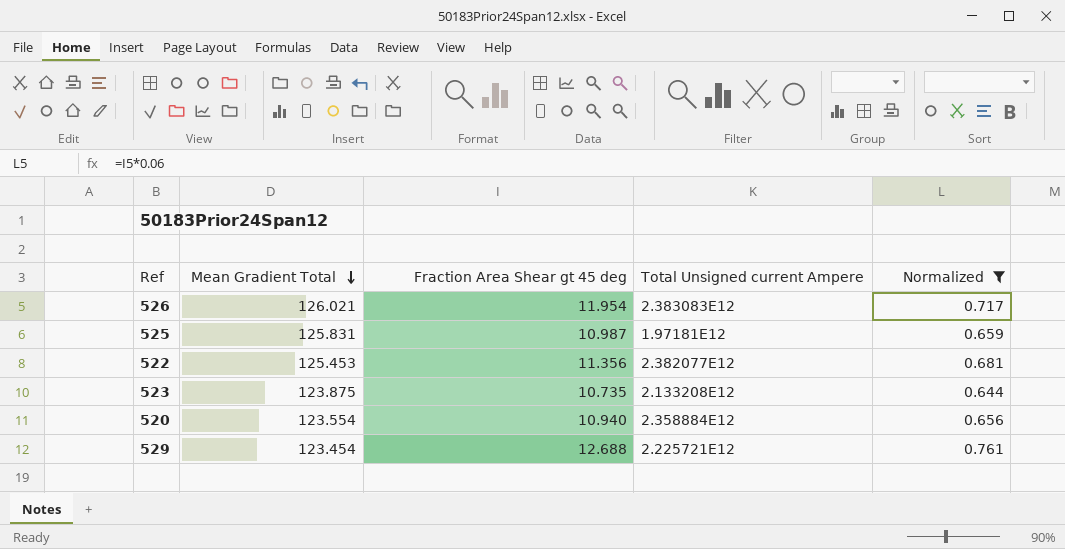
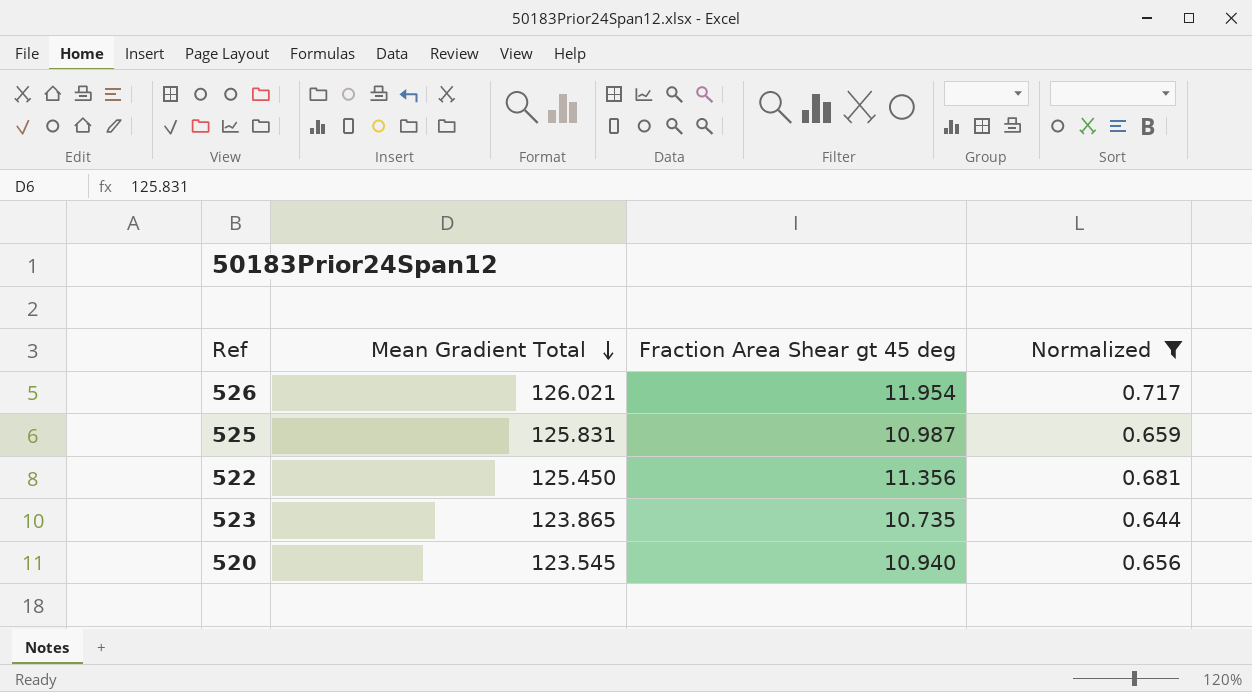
column Total Unsigned current Ampere | position: 4 -> none
row 529: 123.454 | 12.688 | 2.225721E12 | 0.761 -> none
522 | Mean Gradient Total: 125.453 -> 125.450
523 | Mean Gradient Total: 123.875 -> 123.865
520 | Mean Gradient Total: 123.554 -> 123.545

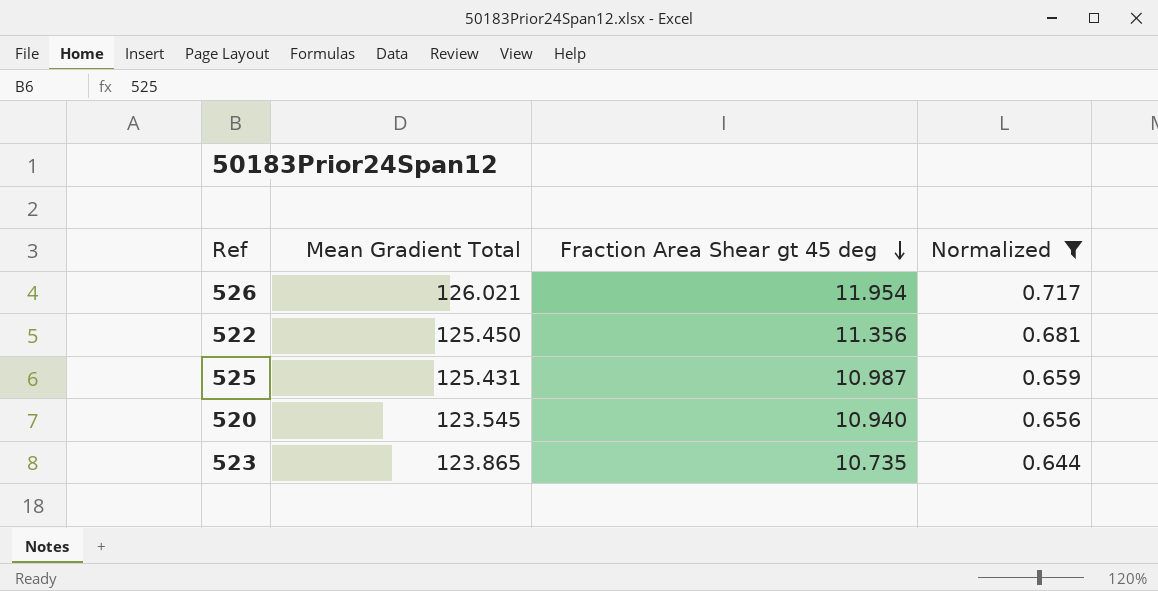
row order: Mean Gradient Total descending -> Fraction Area Shear gt 45 deg descending
525 | Mean Gradient Total: 125.831 -> 125.431

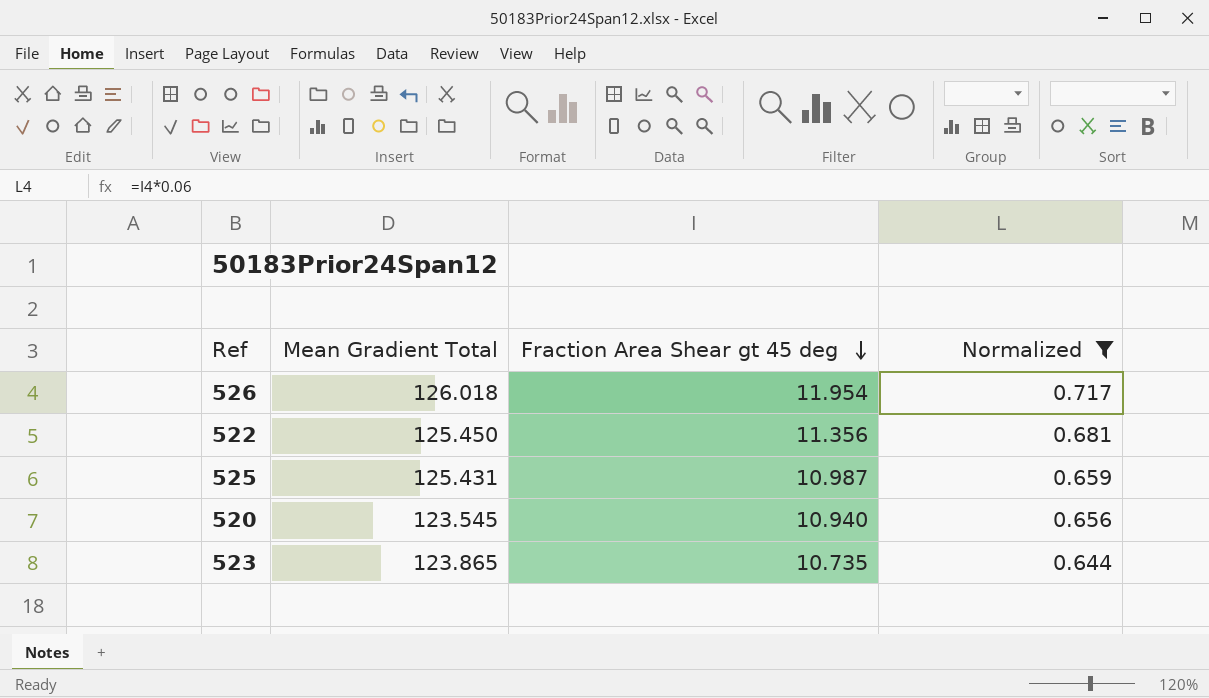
526 | Mean Gradient Total: 126.021 -> 126.018

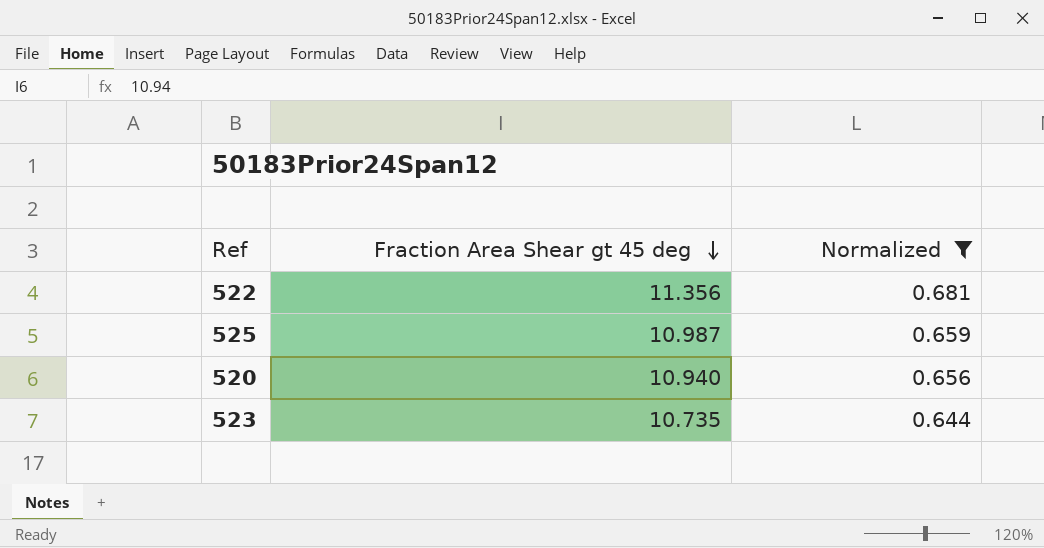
column Mean Gradient Total | position: 2 -> none
row 526: 126.018 | 11.954 | 0.717 -> none

